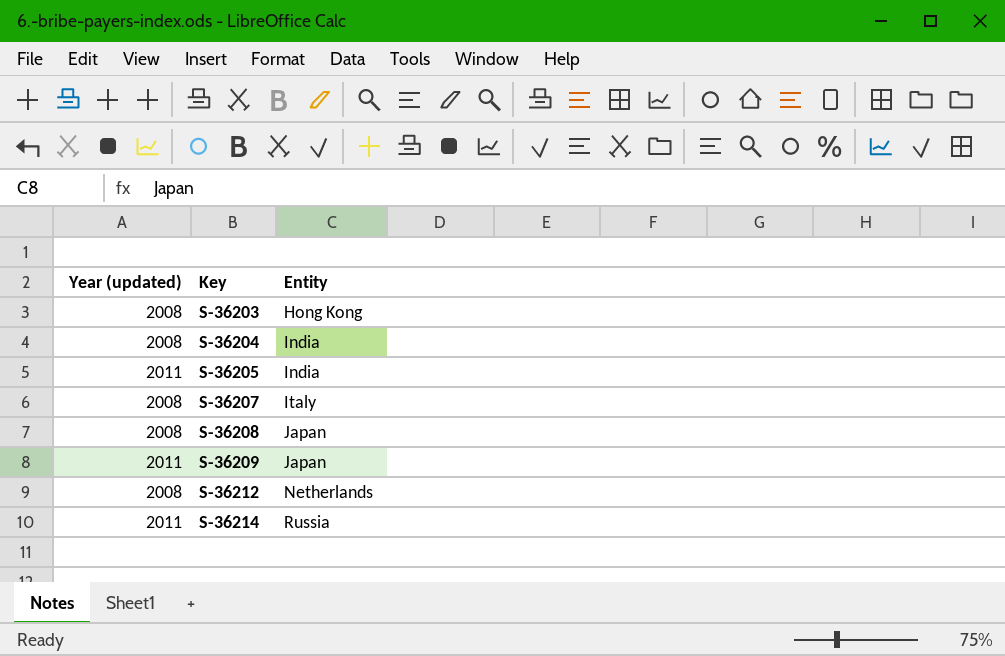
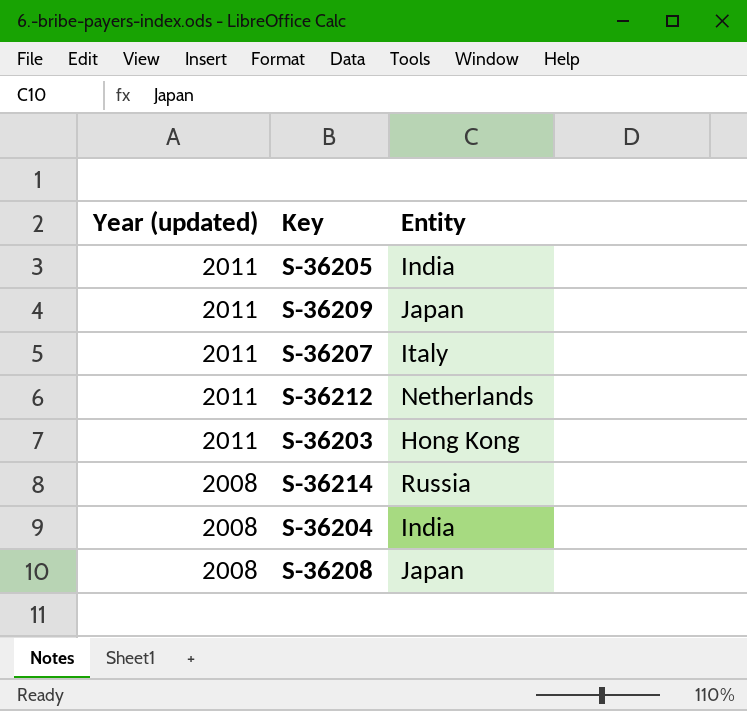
row order: Key ascending -> Year (updated) descending
S-36207 | Year (updated): 2008 -> 2011
S-36212 | Year (updated): 2008 -> 2011
S-36203 | Year (updated): 2008 -> 2011
S-36214 | Year (updated): 2011 -> 2008

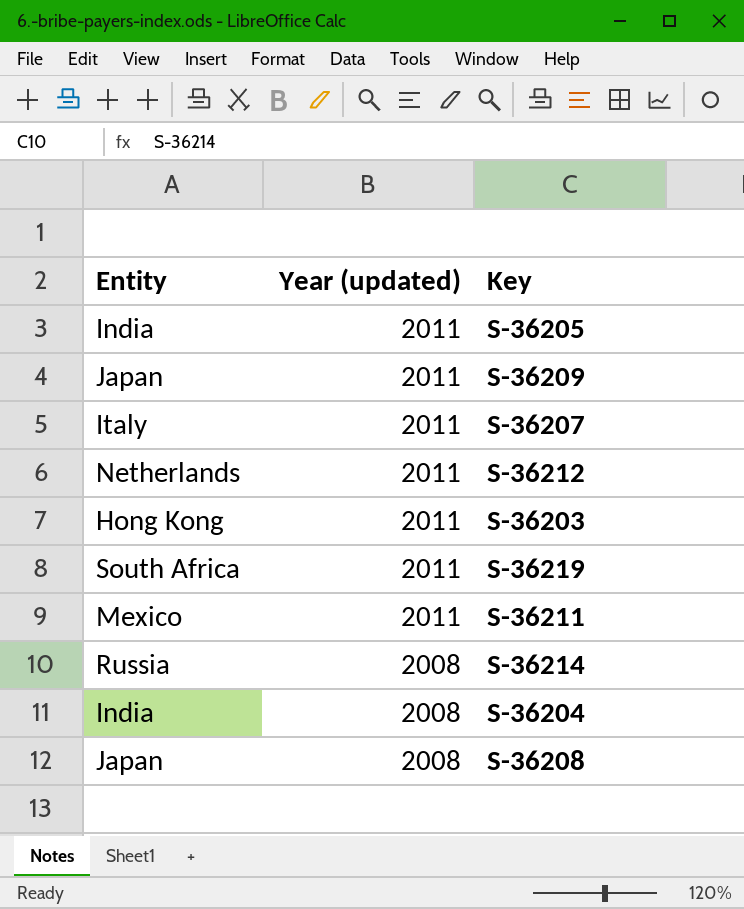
column Entity | position: 3 -> 1
row S-36219: none -> South Africa | 2011
row S-36211: none -> Mexico | 2011

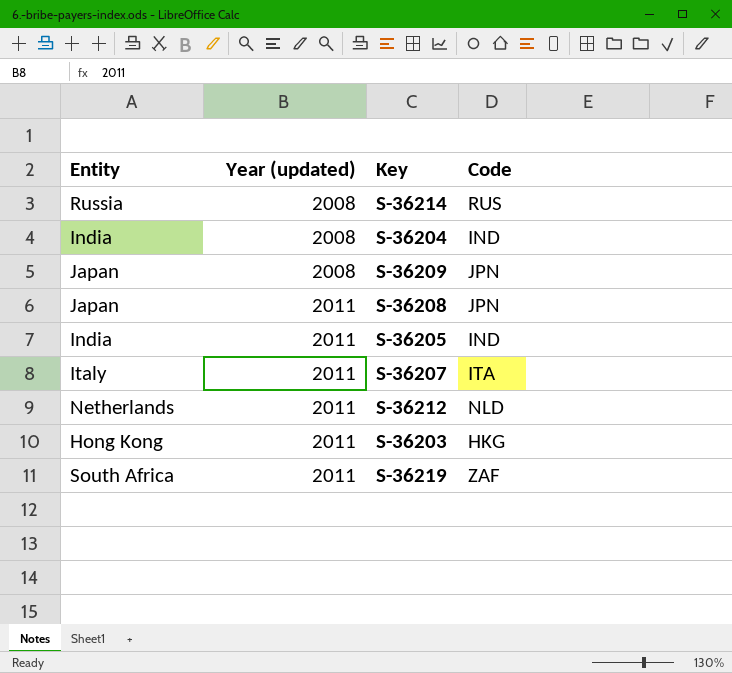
row order: Year (updated) descending -> Year (updated) ascending
column Code | position: none -> 4
row S-36211: Mexico | 2011 -> none
S-36209 | Year (updated): 2011 -> 2008
S-36208 | Year (updated): 2008 -> 2011

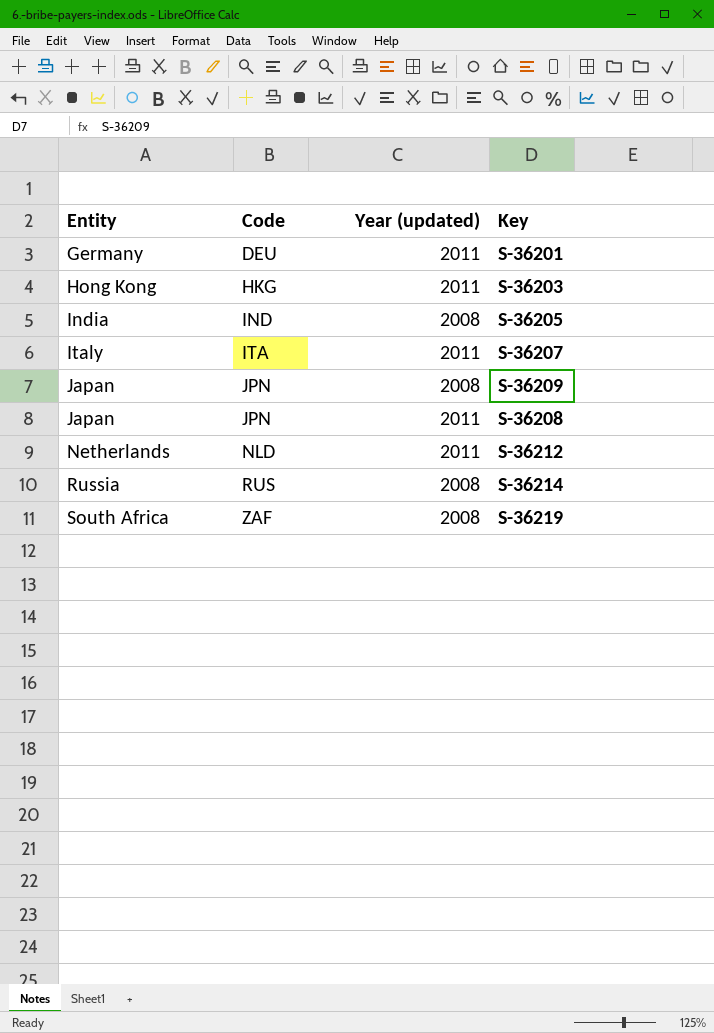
row order: Year (updated) ascending -> Entity ascending
column Code | position: 4 -> 2
row S-36204: India | 2008 | IND -> none
row S-36201: none -> Germany | DEU | 2011
S-36205 | Year (updated): 2011 -> 2008
S-36219 | Year (updated): 2011 -> 2008

